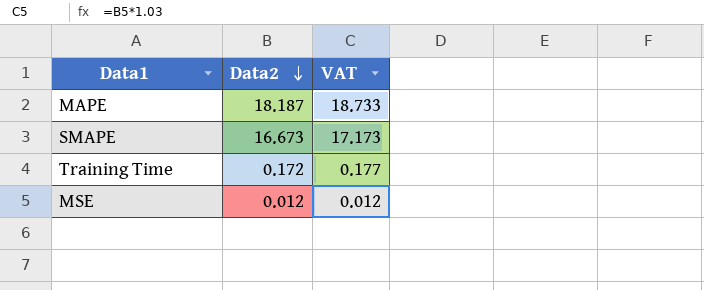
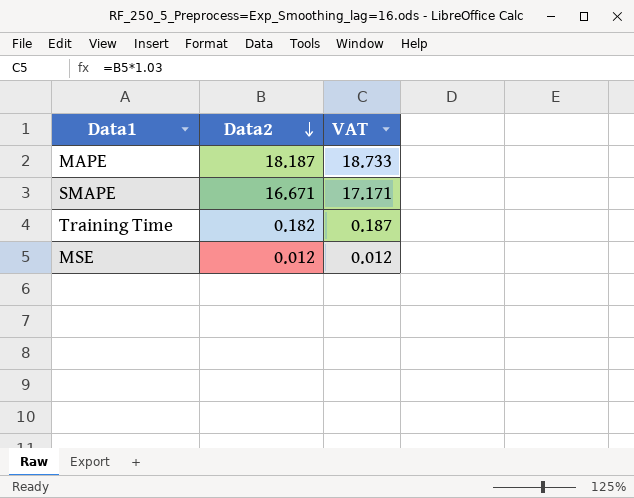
SMAPE | Data2: 16.673 -> 16.671
SMAPE | VAT: 17.173 -> 17.171
Training Time | Data2: 0.172 -> 0.182
Training Time | VAT: 0.177 -> 0.187

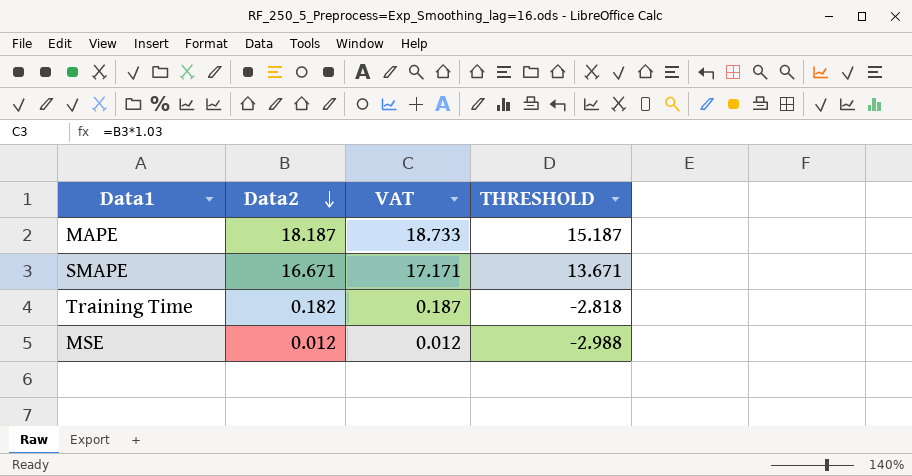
column THRESHOLD | formula: none -> [Data2] - 3

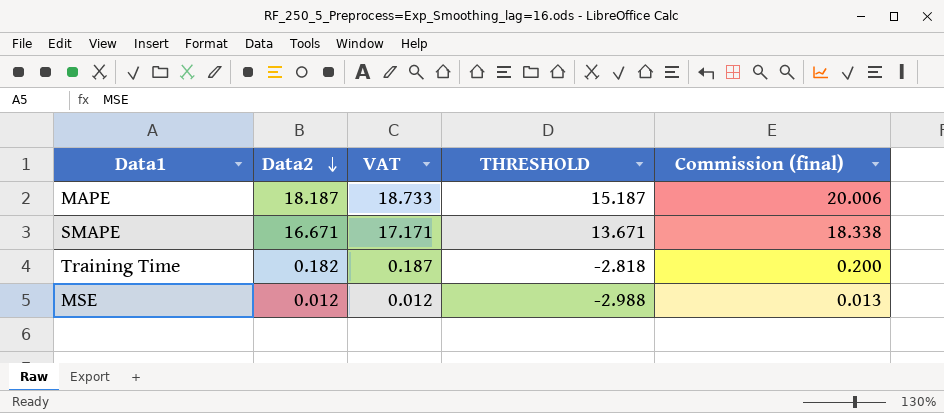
column Commission (final) | formula: none -> [Data2] * 1.1

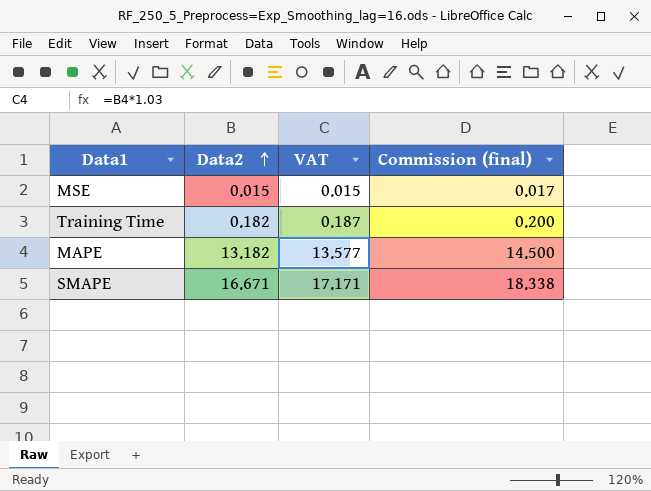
row order: Data2 descending -> Data2 ascending
column THRESHOLD | formula: [Data2] - 3 -> none
MSE | Data2: 0.012 -> 0.015
MSE | VAT: 0.012 -> 0.015
MSE | Commission (final): 0.013 -> 0.017
MAPE | Data2: 18.187 -> 13.182
MAPE | VAT: 18.733 -> 13.577
MAPE | Commission (final): 20.006 -> 14.500

